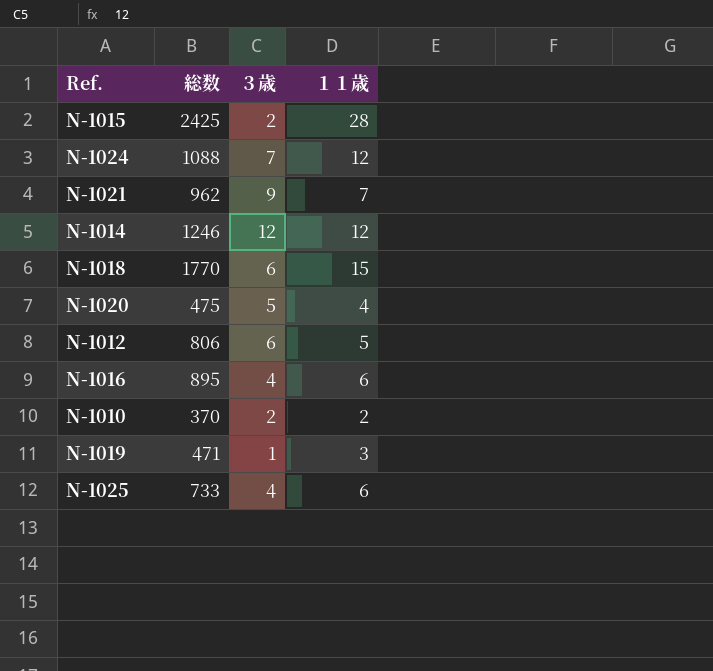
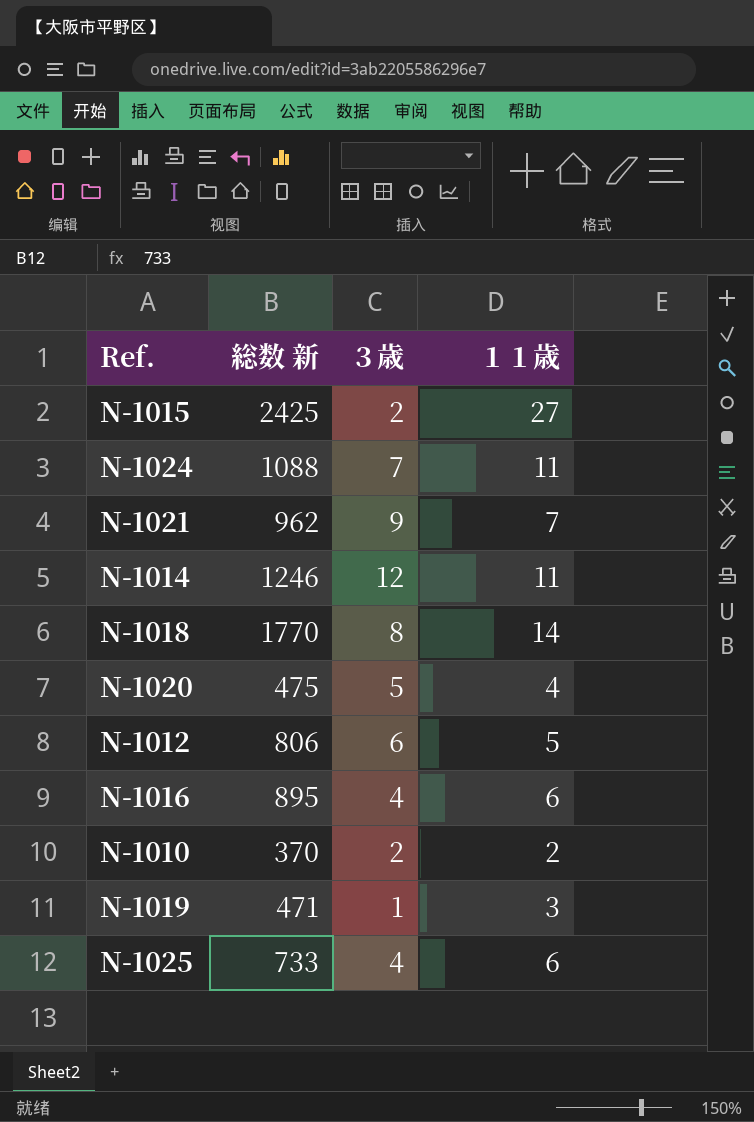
column name: 総数 -> 総数 新
N-1015 | １１歳: 28 -> 27
N-1024 | １１歳: 12 -> 11
N-1014 | １１歳: 12 -> 11
N-1018 | ３歳: 6 -> 8
N-1018 | １１歳: 15 -> 14

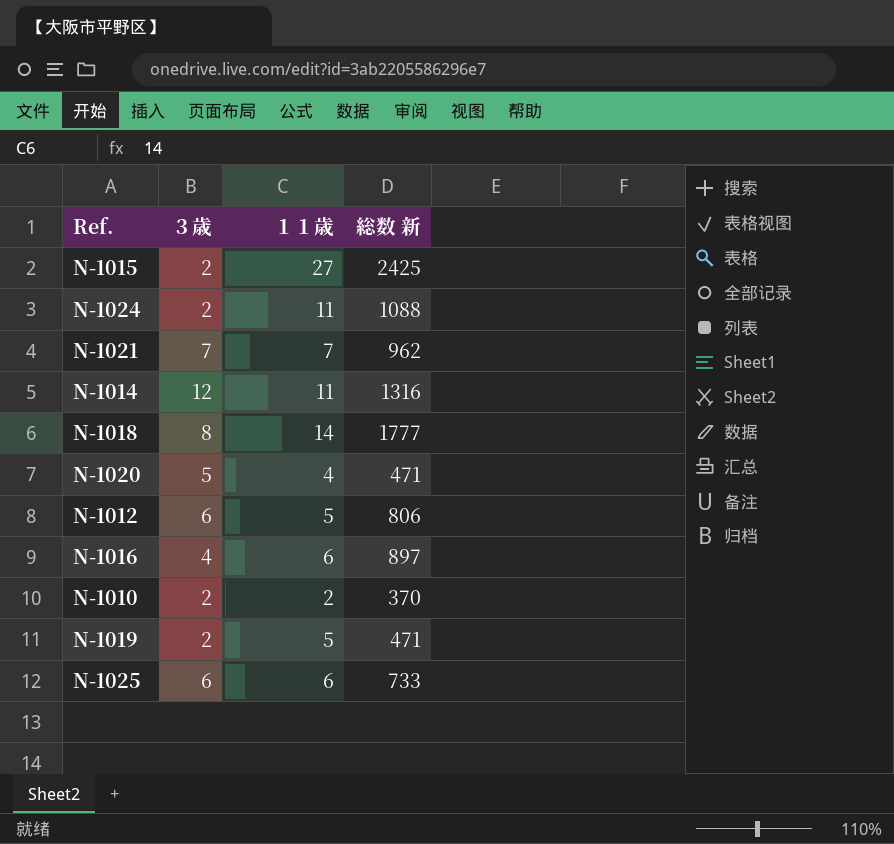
column 総数 新 | position: 2 -> 4
N-1024 | ３歳: 7 -> 2
N-1021 | ３歳: 9 -> 7
N-1014 | 総数 新: 1246 -> 1316
N-1018 | 総数 新: 1770 -> 1777
N-1020 | 総数 新: 475 -> 471
N-1016 | 総数 新: 895 -> 897
N-1019 | ３歳: 1 -> 2
N-1019 | １１歳: 3 -> 5
N-1025 | ３歳: 4 -> 6

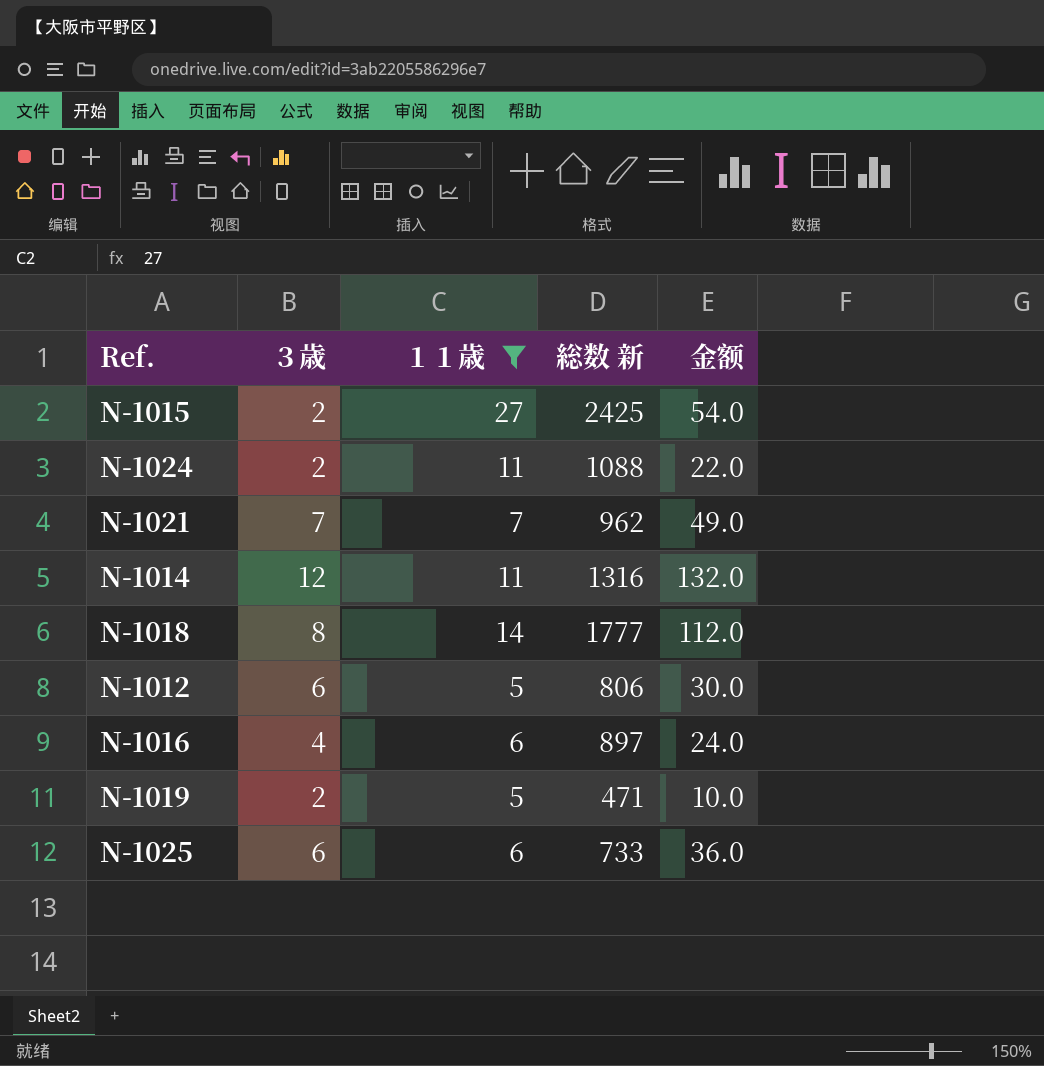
filter: none -> １１歳 >= 5
column 金额 | formula: none -> [３歳] * [１１歳]

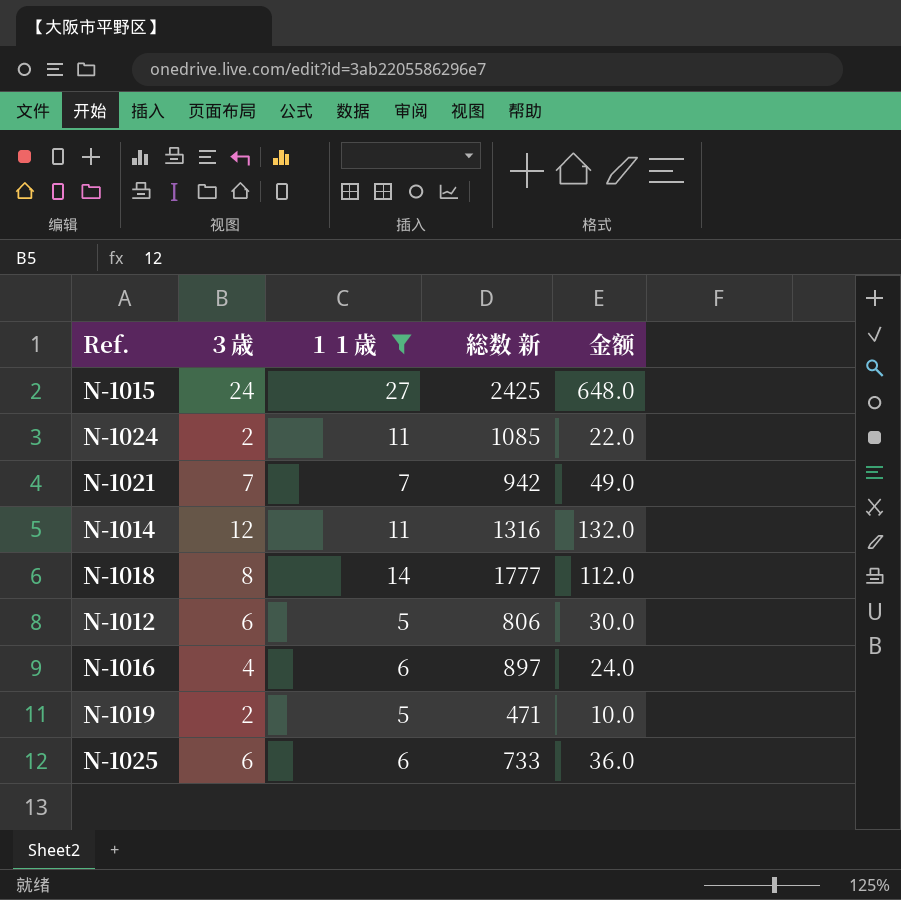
N-1015 | ３歳: 2 -> 24
N-1015 | 金额: 54.0 -> 648.0
N-1024 | 総数 新: 1088 -> 1085
N-1021 | 総数 新: 962 -> 942

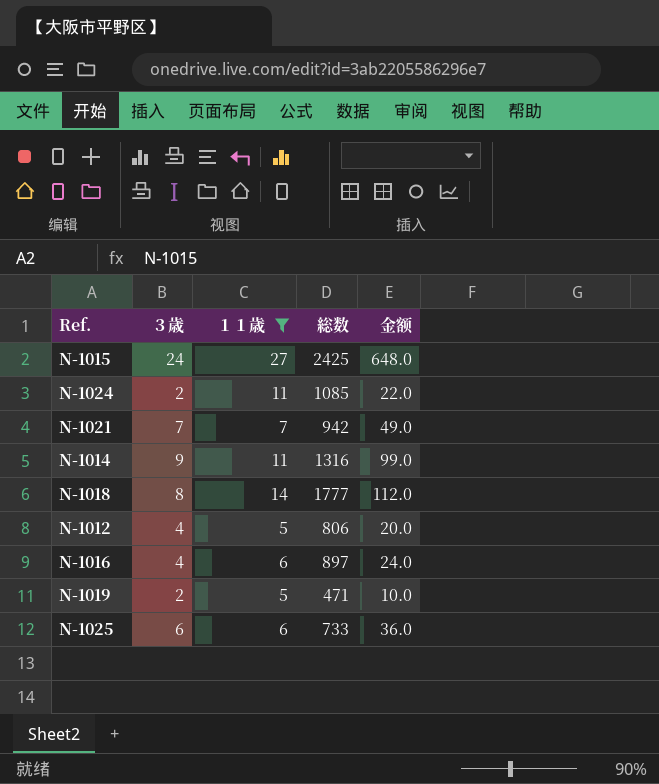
column name: 総数 新 -> 総数
N-1014 | ３歳: 12 -> 9
N-1014 | 金额: 132.0 -> 99.0
N-1012 | ３歳: 6 -> 4
N-1012 | 金额: 30.0 -> 20.0

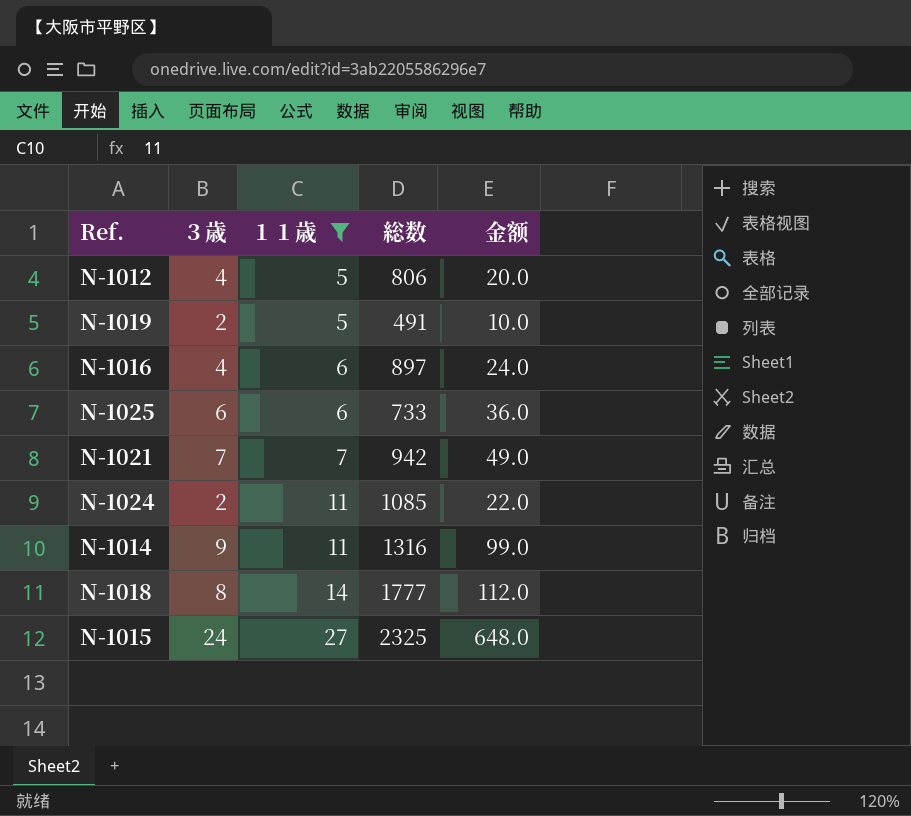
row order: none -> １１歳 ascending
N-1019 | 総数: 471 -> 491
N-1015 | 総数: 2425 -> 2325

